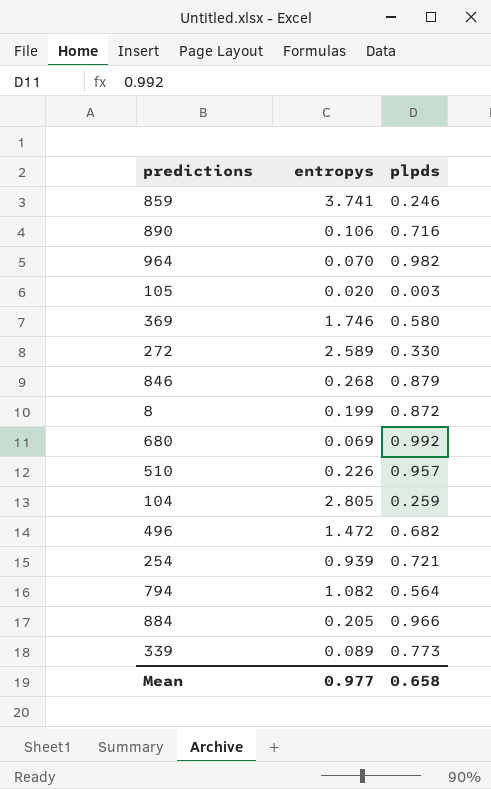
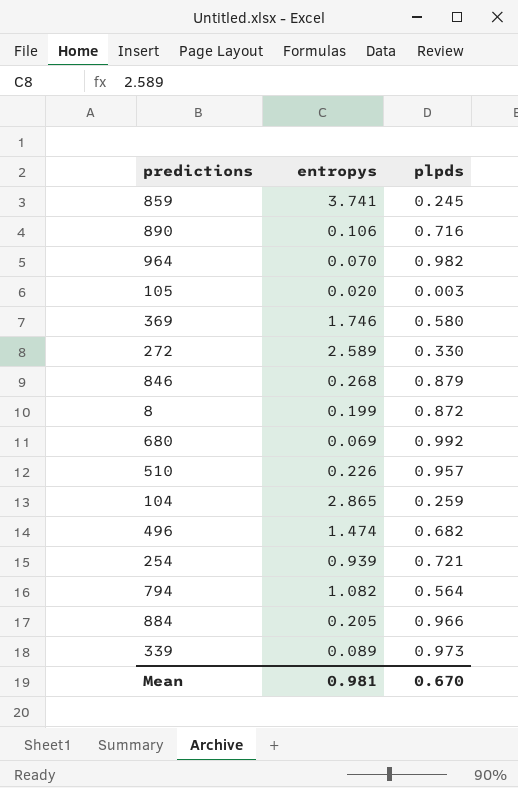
859 | plpds: 0.246 -> 0.245
104 | entropys: 2.805 -> 2.865
496 | entropys: 1.472 -> 1.474
339 | plpds: 0.773 -> 0.973
Mean | entropys: 0.977 -> 0.981
Mean | plpds: 0.658 -> 0.670

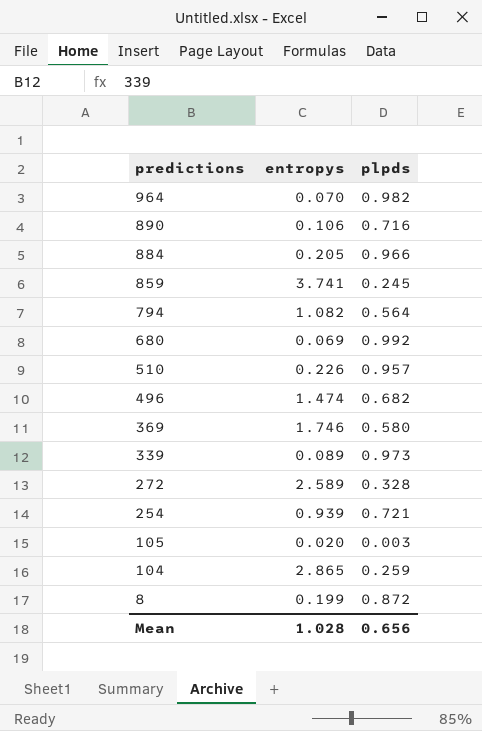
row order: none -> predictions descending
row 846: 0.268 | 0.879 -> none
272 | plpds: 0.330 -> 0.328
Mean | entropys: 0.981 -> 1.028
Mean | plpds: 0.670 -> 0.656

